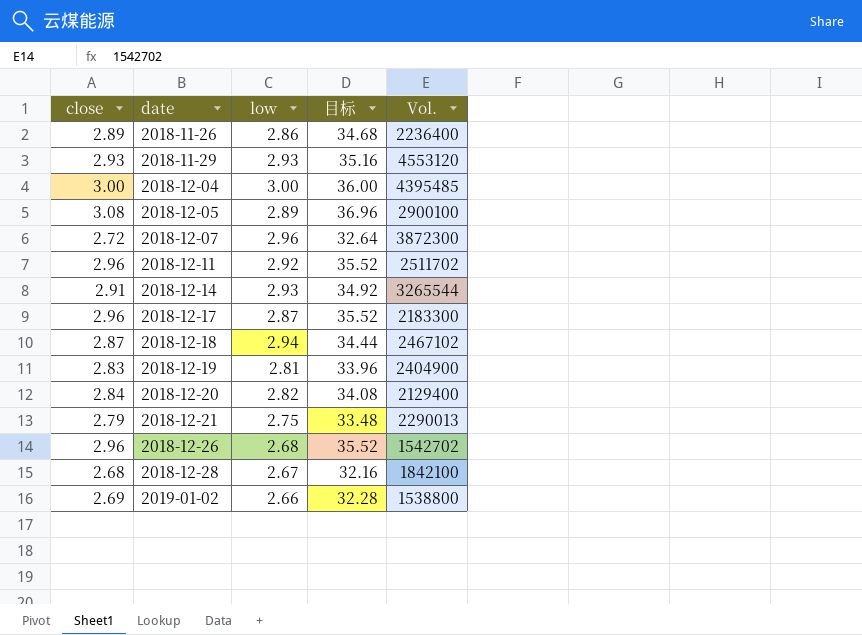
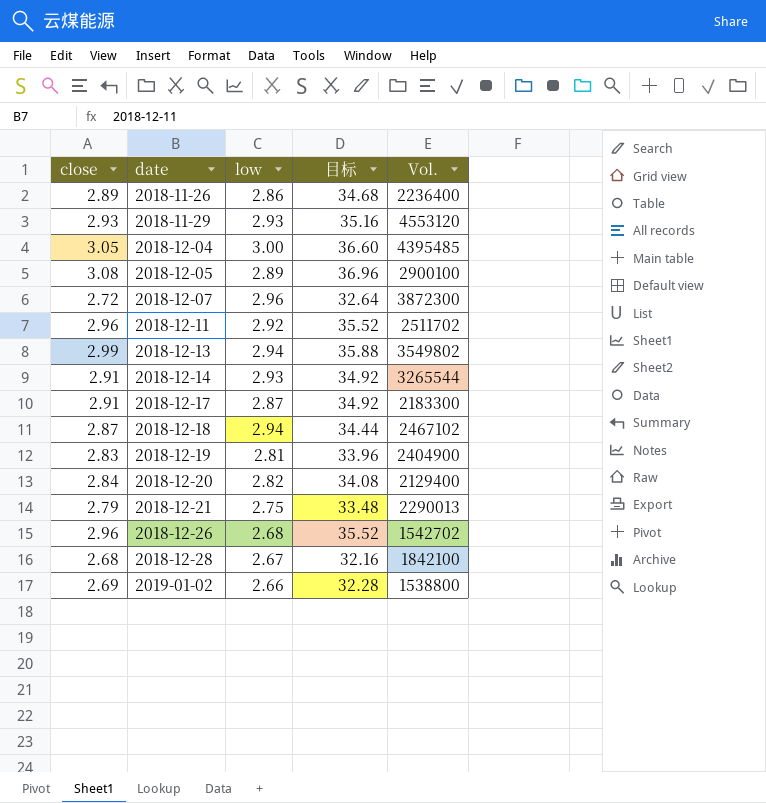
2018-12-04 | close: 3.00 -> 3.05
2018-12-04 | 目标: 36.00 -> 36.60
row 2018-12-13: none -> 2.99 | 2.94 | 35.88 | 3549802
2018-12-17 | close: 2.96 -> 2.91
2018-12-17 | 目标: 35.52 -> 34.92

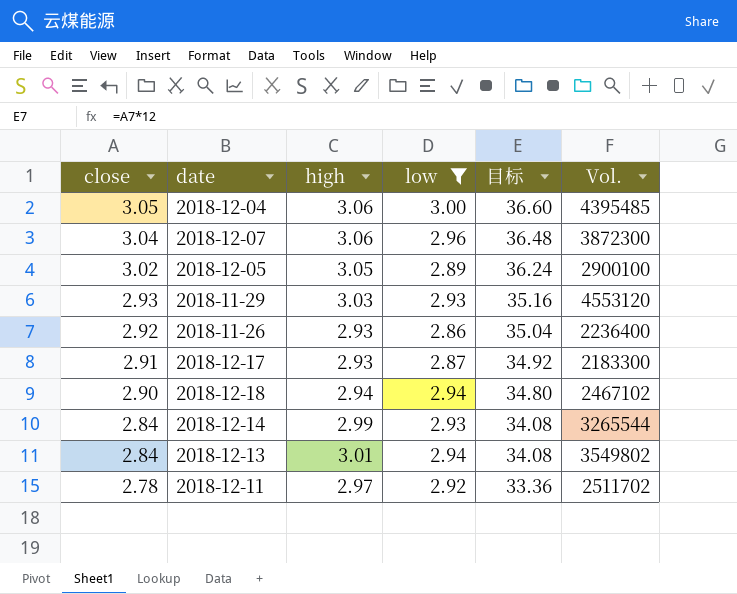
filter: none -> low >= 2.86
row order: date ascending -> close descending
column high | position: none -> 3
2018-12-07 | close: 2.72 -> 3.04
2018-12-07 | 目标: 32.64 -> 36.48
2018-12-05 | close: 3.08 -> 3.02
2018-12-05 | 目标: 36.96 -> 36.24
2018-11-26 | close: 2.89 -> 2.92
2018-11-26 | 目标: 34.68 -> 35.04
2018-12-18 | close: 2.87 -> 2.90
2018-12-18 | 目标: 34.44 -> 34.80
2018-12-14 | close: 2.91 -> 2.84
2018-12-14 | 目标: 34.92 -> 34.08
2018-12-13 | close: 2.99 -> 2.84
2018-12-13 | 目标: 35.88 -> 34.08
2018-12-11 | close: 2.96 -> 2.78
2018-12-11 | 目标: 35.52 -> 33.36

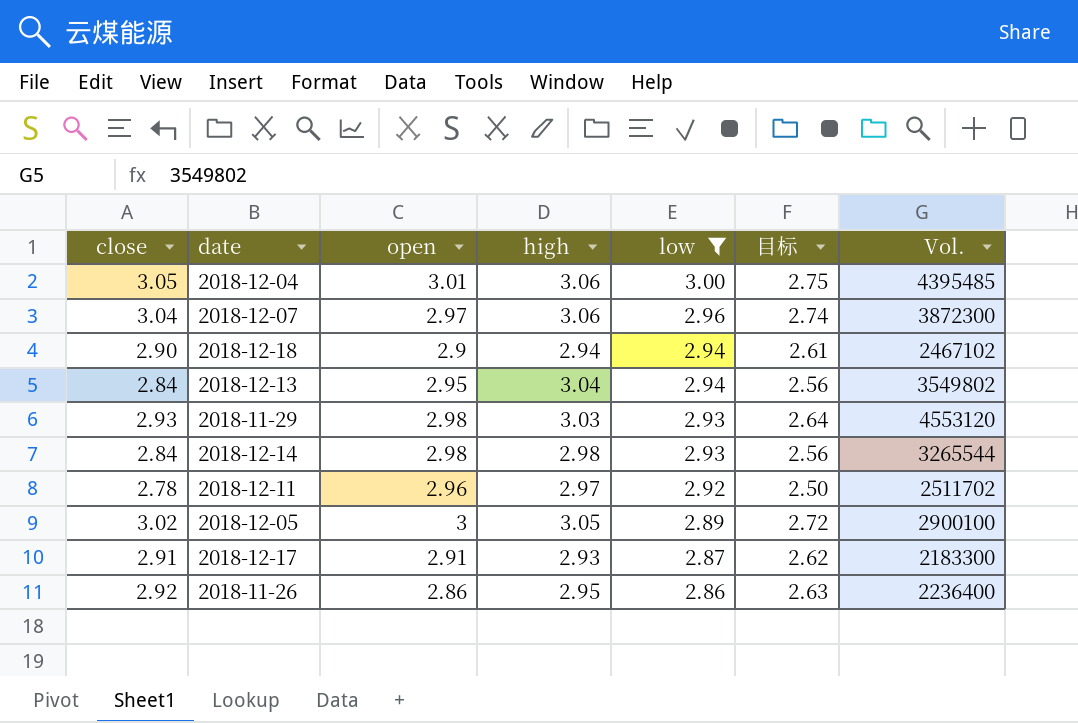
row order: close descending -> low descending
column open | position: none -> 3
column 目标 | formula: [close] * 12 -> [close] * 0.9
2018-12-13 | high: 3.01 -> 3.04
2018-12-14 | high: 2.99 -> 2.98
2018-11-26 | high: 2.93 -> 2.95

